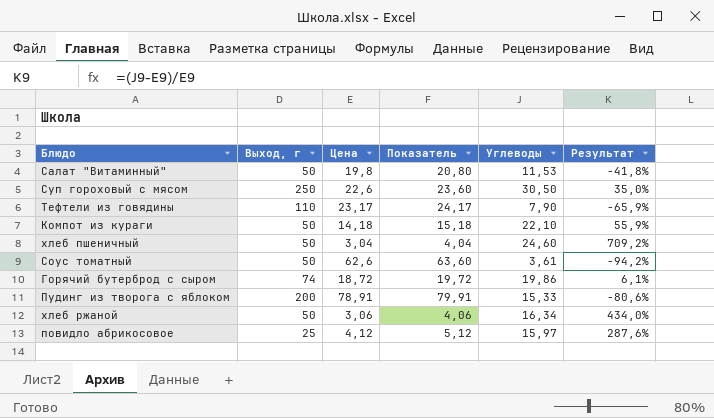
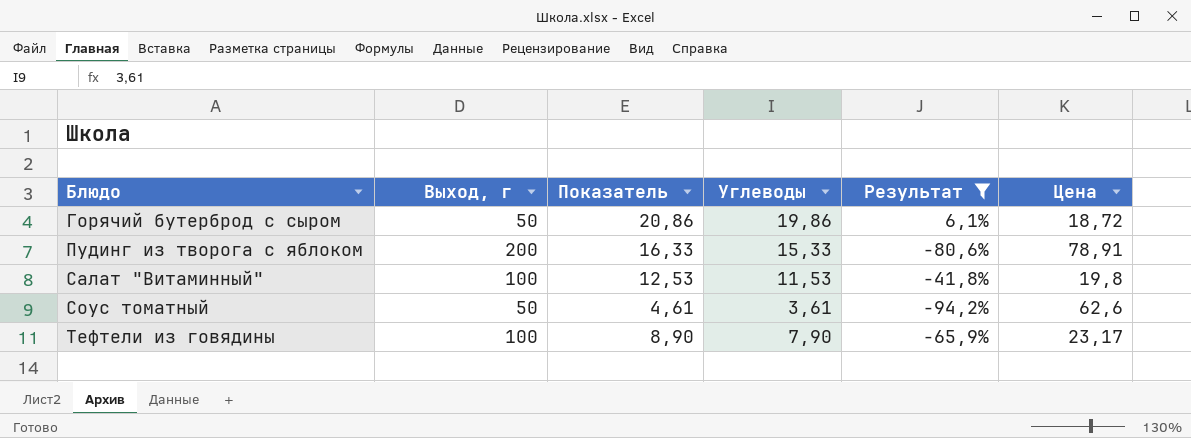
filter: none -> Результат <= 6,1%
row order: none -> Блюдо ascending
column Показатель | formula: [Цена] + 1 -> [Углеводы] + 1
column Цена | position: 3 -> 6
Горячий бутерброд с сыром | Выход, г: 74 -> 50
Салат "Витаминный" | Выход, г: 50 -> 100
Тефтели из говядины | Выход, г: 110 -> 100

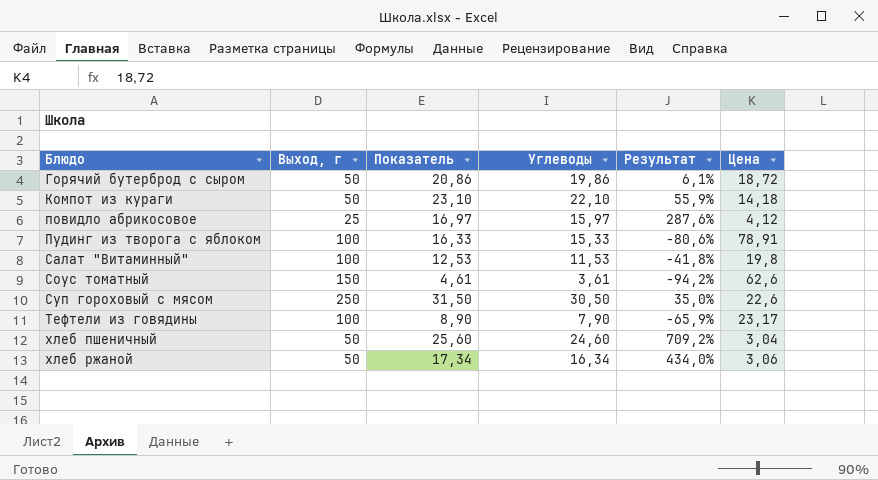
filter: Результат <= 6,1% -> none
Пудинг из творога с яблоком | Выход, г: 200 -> 100
Соус томатный | Выход, г: 50 -> 150

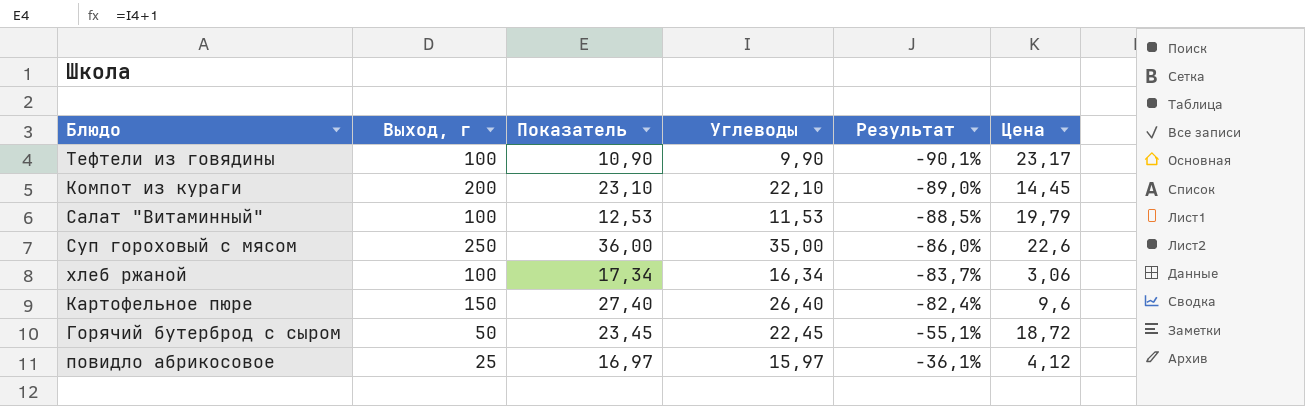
row order: Блюдо ascending -> Результат ascending
column Результат | formula: ([Углеводы] - [Цена]) / [Цена] -> ([Углеводы] - [Выход, г]) / [Выход, г]
row Пудинг из творога с яблоком: 100 | 16,33 | 15,33 | -80,6% | 78,91 -> none
row Соус томатный: 150 | 4,61 | 3,61 | -94,2% | 62,6 -> none
row хлеб пшеничный: 50 | 25,60 | 24,60 | 709,2% | 3,04 -> none
Тефтели из говядины | Показатель: 8,90 -> 10,90
Тефтели из говядины | Углеводы: 7,90 -> 9,90
Компот из кураги | Выход, г: 50 -> 200
Компот из кураги | Цена: 14,18 -> 14,45
Салат "Витаминный" | Цена: 19,8 -> 19,79
Суп гороховый с мясом | Показатель: 31,50 -> 36,00
Суп гороховый с мясом | Углеводы: 30,50 -> 35,00
хлеб ржаной | Выход, г: 50 -> 100
row Картофельное пюре: none -> 150 | 27,40 | 26,40 | -82,4% | 9,6
Горячий бутерброд с сыром | Показатель: 20,86 -> 23,45
Горячий бутерброд с сыром | Углеводы: 19,86 -> 22,45

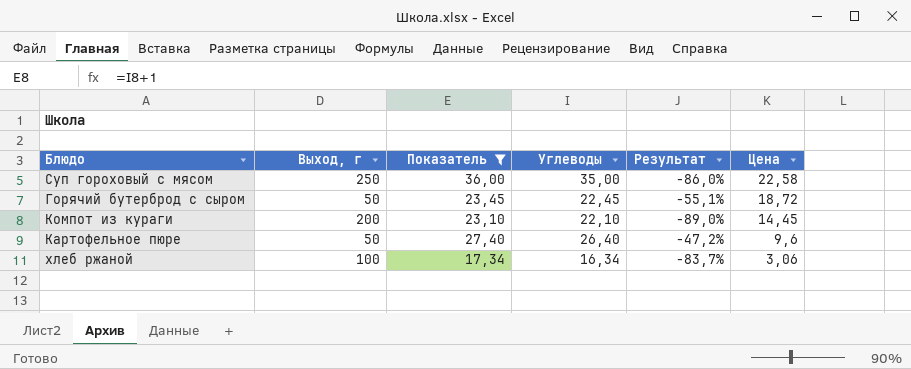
filter: none -> Показатель >= 17,34
row order: Результат ascending -> Цена descending
Суп гороховый с мясом | Цена: 22,6 -> 22,58
Картофельное пюре | Выход, г: 150 -> 50
Картофельное пюре | Результат: -82,4% -> -47,2%

